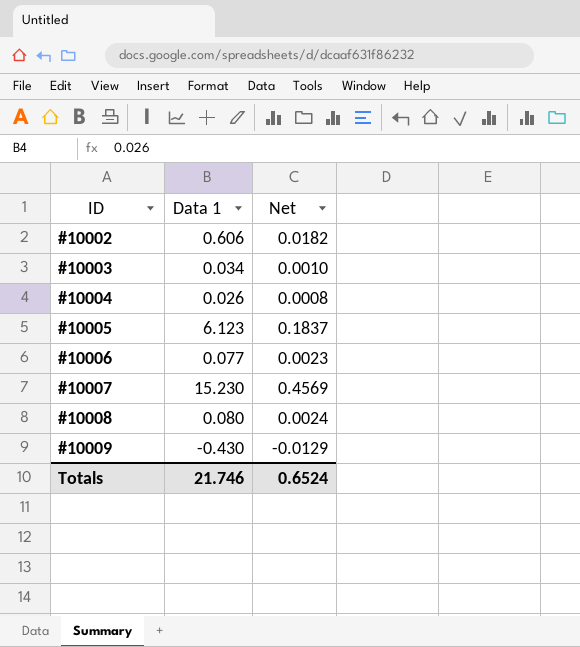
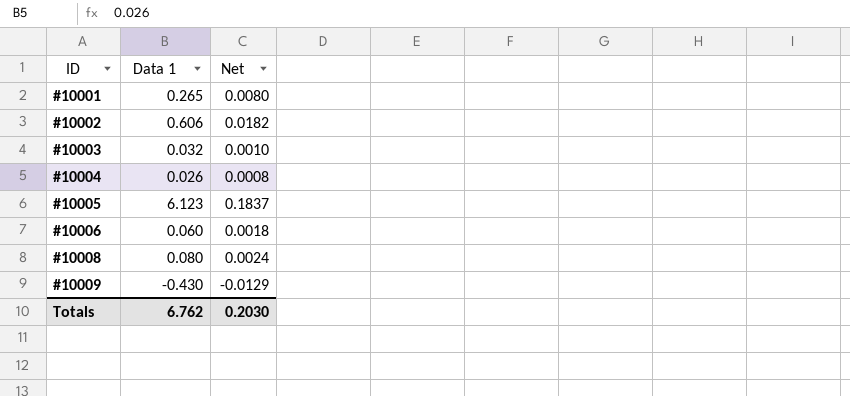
row #10007: 15.230 | 0.4569 -> none
row #10001: none -> 0.265 | 0.0080
#10003 | Data 1: 0.034 -> 0.032
#10006 | Data 1: 0.077 -> 0.060
#10006 | Net: 0.0023 -> 0.0018
Totals | Data 1: 21.746 -> 6.762
Totals | Net: 0.6524 -> 0.2030

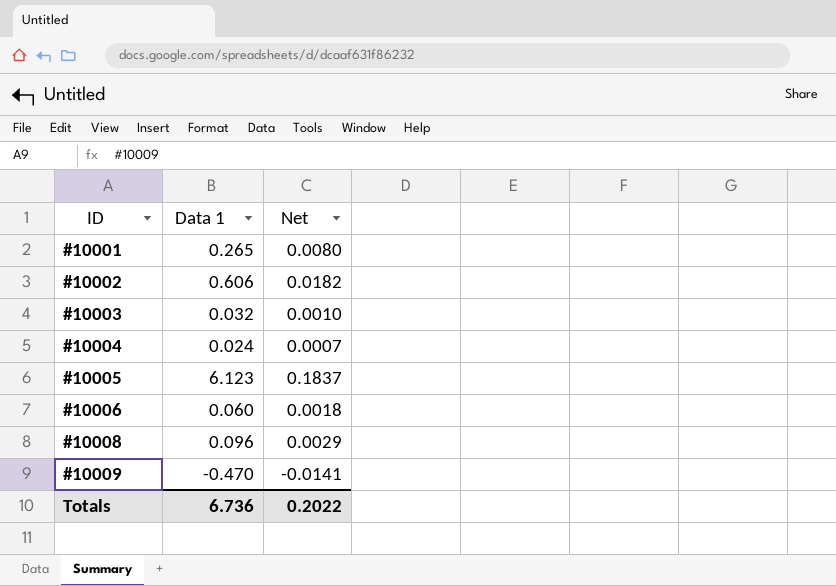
#10004 | Data 1: 0.026 -> 0.024
#10004 | Net: 0.0008 -> 0.0007
#10008 | Data 1: 0.080 -> 0.096
#10008 | Net: 0.0024 -> 0.0029
#10009 | Data 1: -0.430 -> -0.470
#10009 | Net: -0.0129 -> -0.0141
Totals | Data 1: 6.762 -> 6.736
Totals | Net: 0.2030 -> 0.2022

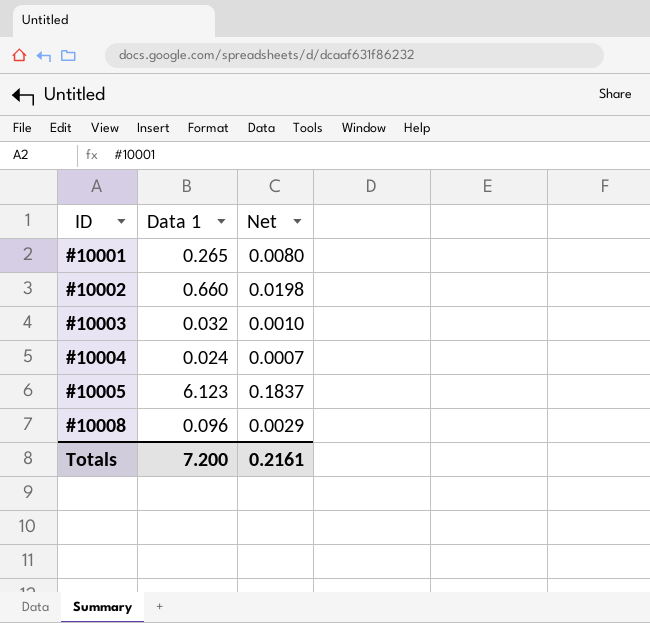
row #10006: 0.060 | 0.0018 -> none
row #10009: -0.470 | -0.0141 -> none
#10002 | Data 1: 0.606 -> 0.660
#10002 | Net: 0.0182 -> 0.0198
Totals | Data 1: 6.736 -> 7.200
Totals | Net: 0.2022 -> 0.2161

